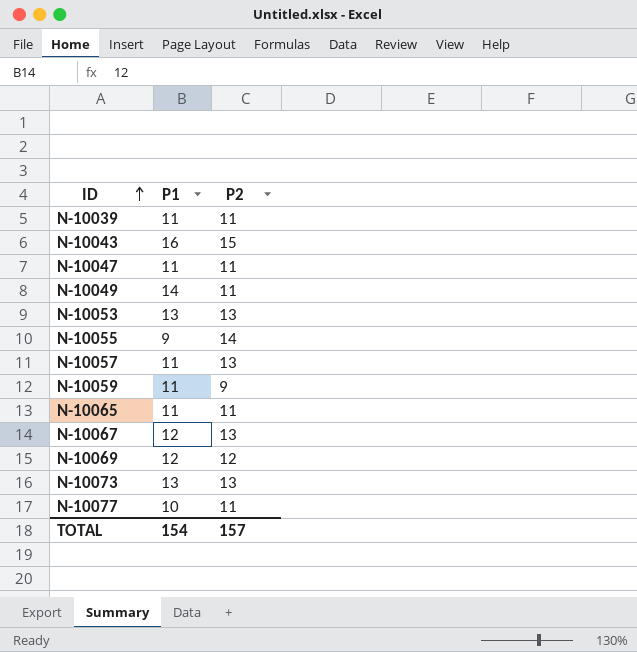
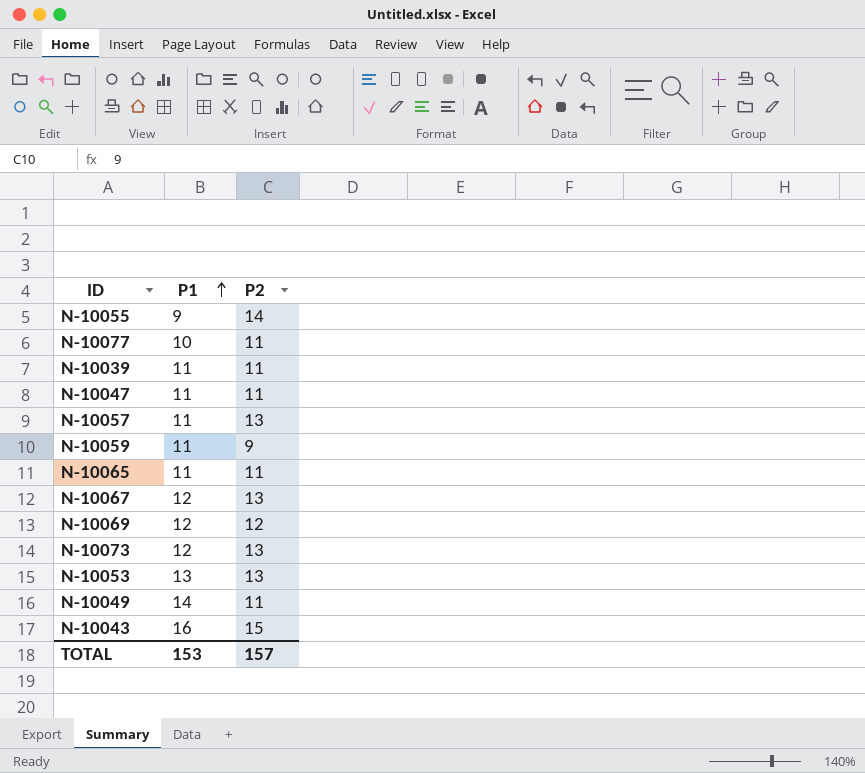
row order: ID ascending -> P1 ascending
N-10073 | P1: 13 -> 12
TOTAL | P1: 154 -> 153

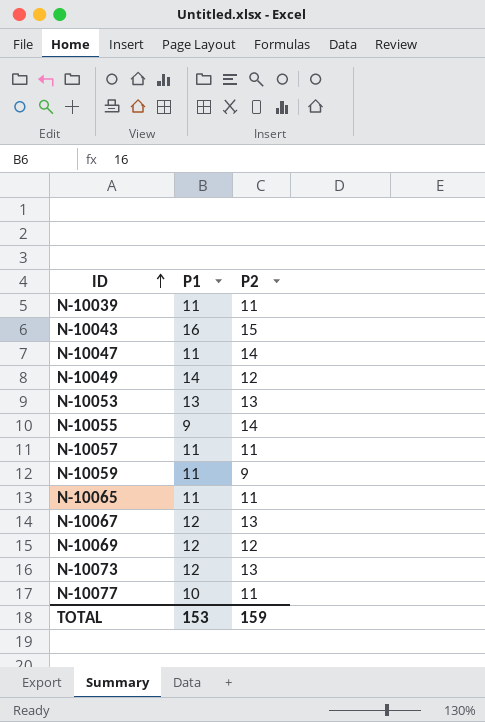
row order: P1 ascending -> ID ascending
N-10047 | P2: 11 -> 14
N-10049 | P2: 11 -> 12
N-10057 | P2: 13 -> 11
TOTAL | P2: 157 -> 159

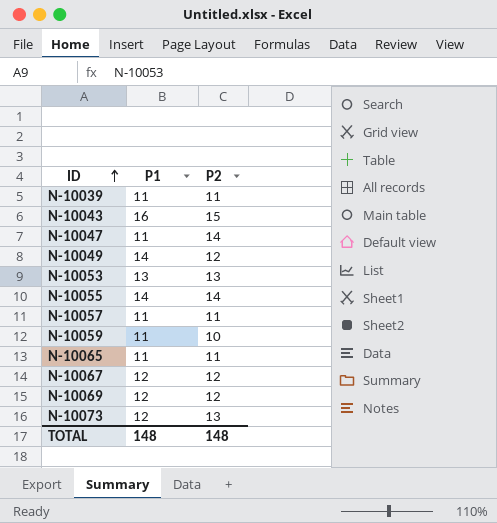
row N-10077: 10 | 11 -> none
N-10055 | P1: 9 -> 14
N-10059 | P2: 9 -> 10
N-10067 | P2: 13 -> 12
TOTAL | P1: 153 -> 148
TOTAL | P2: 159 -> 148

